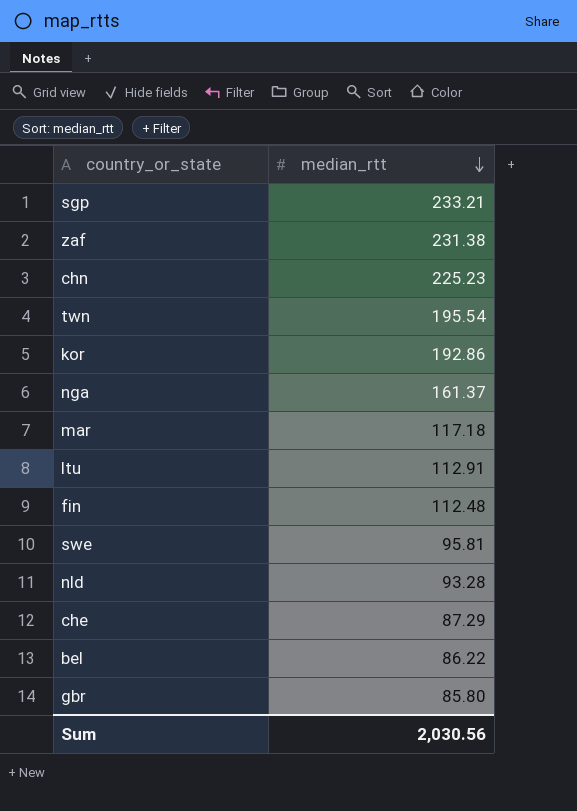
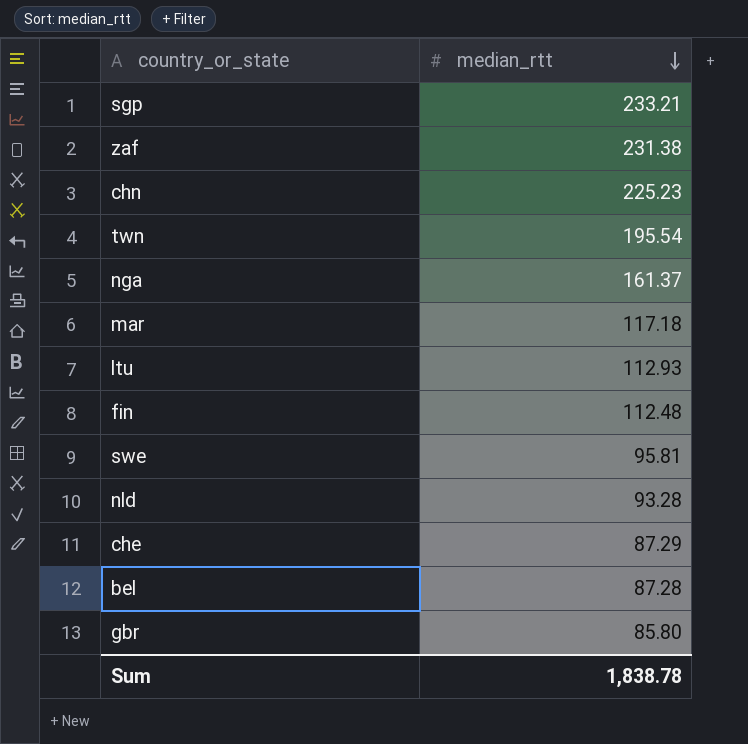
row kor: 192.86 -> none
ltu | median_rtt: 112.91 -> 112.93
bel | median_rtt: 86.22 -> 87.28
Sum | median_rtt: 2,030.56 -> 1,838.78

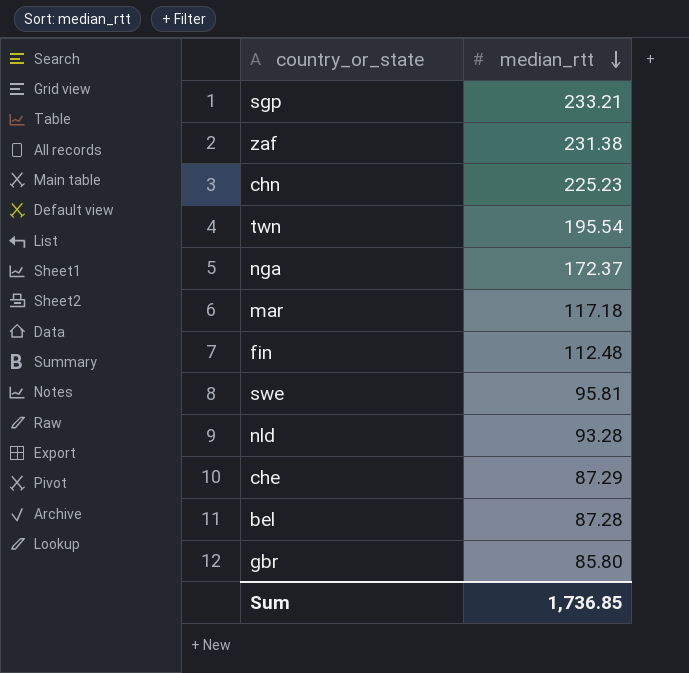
row ltu: 112.93 -> none
nga | median_rtt: 161.37 -> 172.37
Sum | median_rtt: 1,838.78 -> 1,736.85

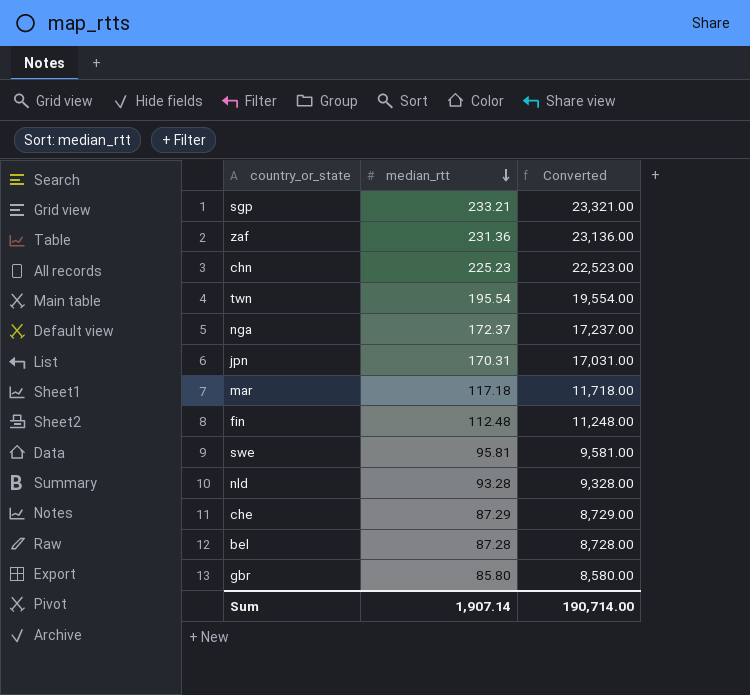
column Converted | formula: none -> [median_rtt] * 100
zaf | median_rtt: 231.38 -> 231.36
row jpn: none -> 170.31 | 17,031.00
Sum | median_rtt: 1,736.85 -> 1,907.14

